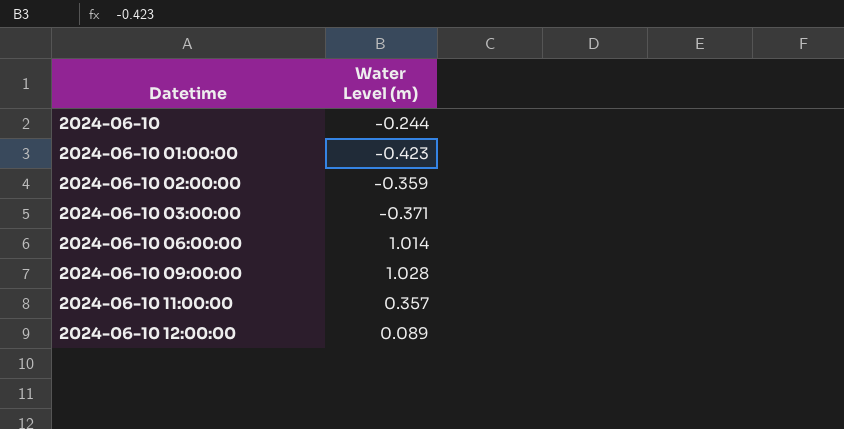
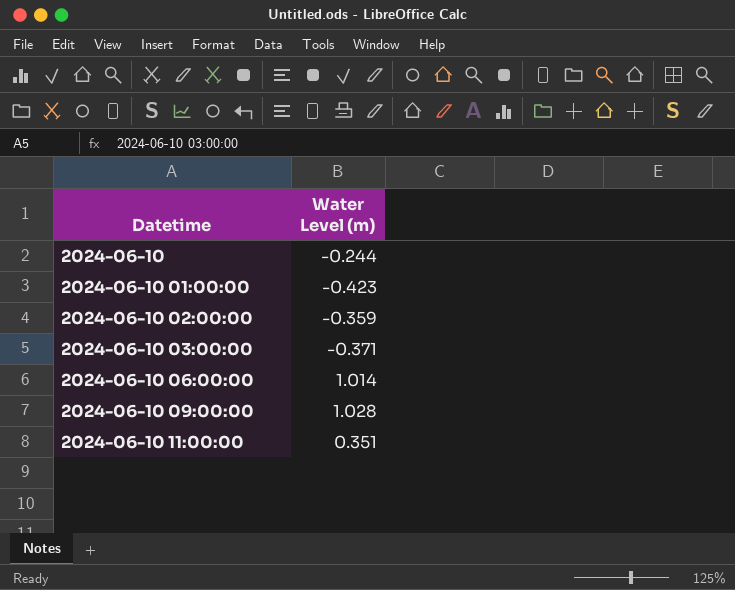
row 2024-06-10 12:00:00: 0.089 -> none
2024-06-10 11:00:00 | Water Level (m): 0.357 -> 0.351

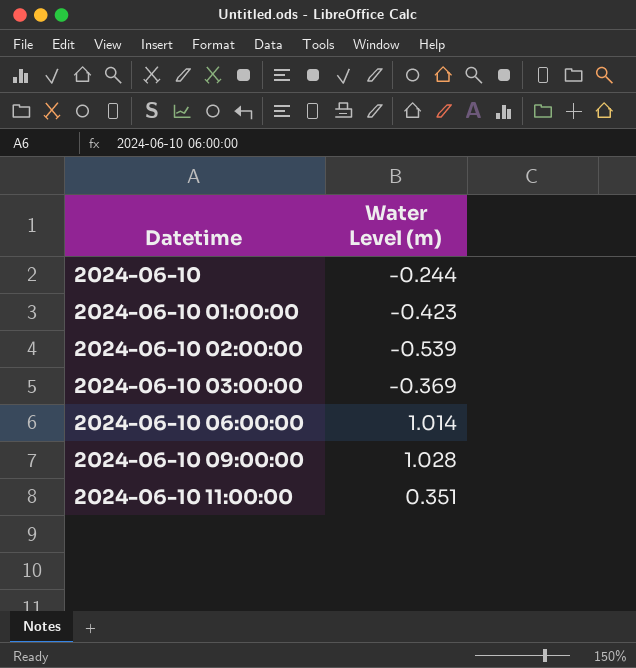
2024-06-10 02:00:00 | Water Level (m): -0.359 -> -0.539
2024-06-10 03:00:00 | Water Level (m): -0.371 -> -0.369

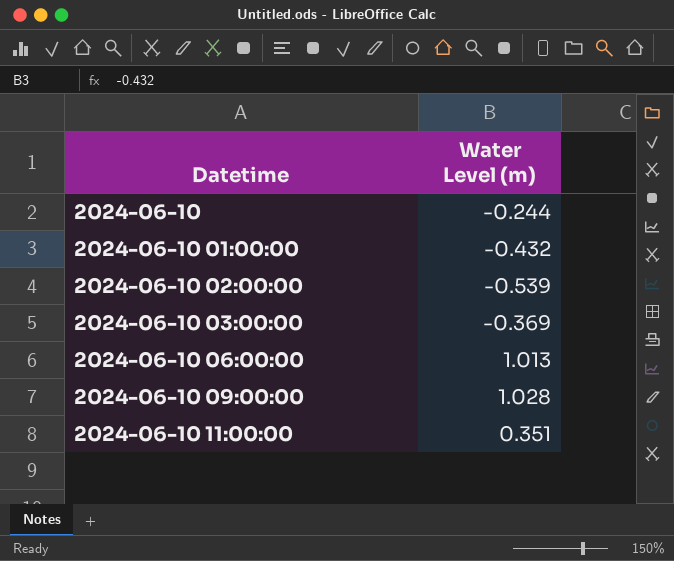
2024-06-10 01:00:00 | Water Level (m): -0.423 -> -0.432
2024-06-10 06:00:00 | Water Level (m): 1.014 -> 1.013

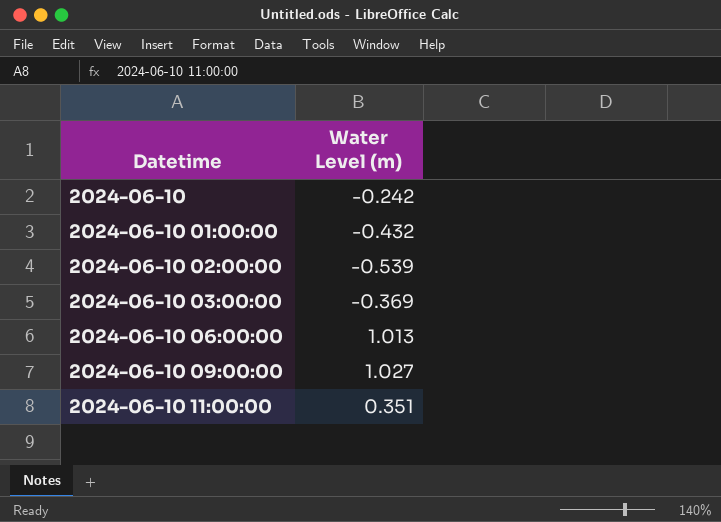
2024-06-10 | Water Level (m): -0.244 -> -0.242
2024-06-10 09:00:00 | Water Level (m): 1.028 -> 1.027

